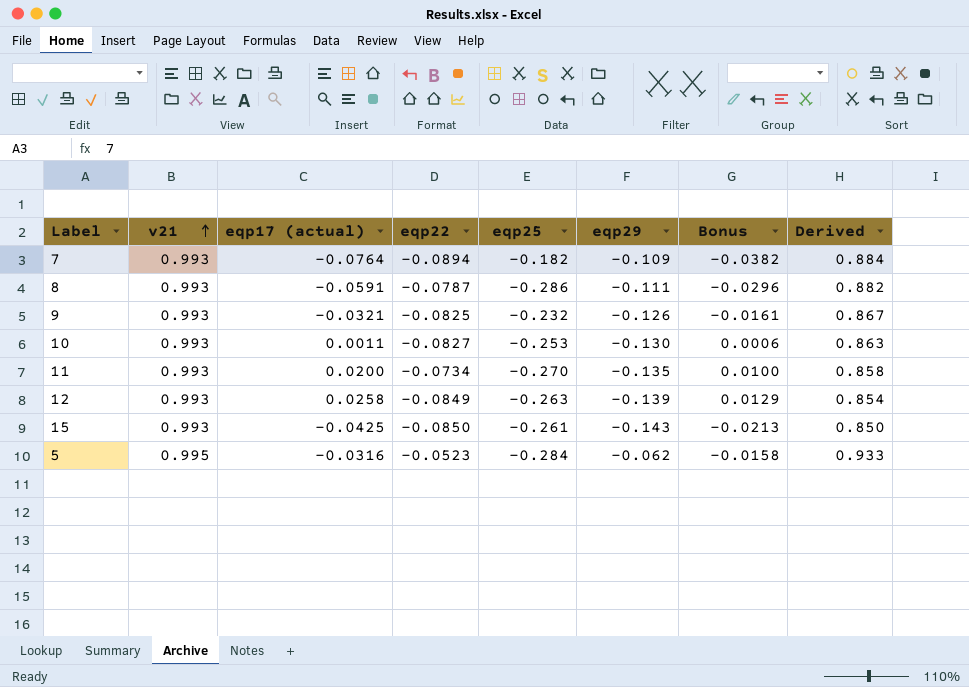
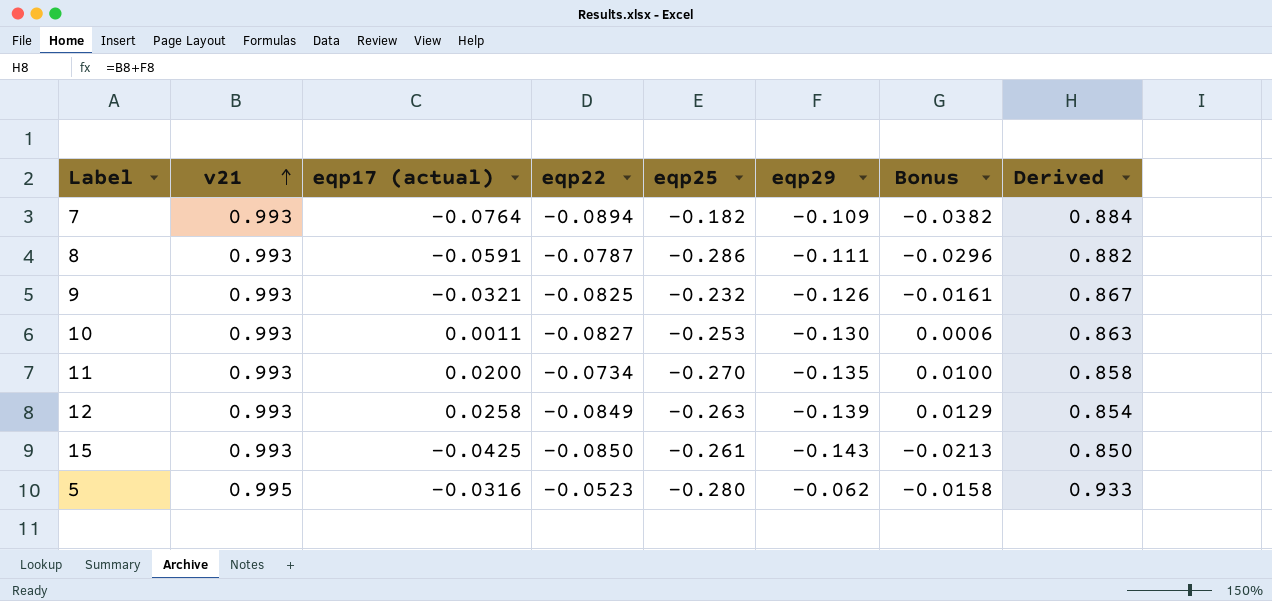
5 | eqp25: -0.284 -> -0.280

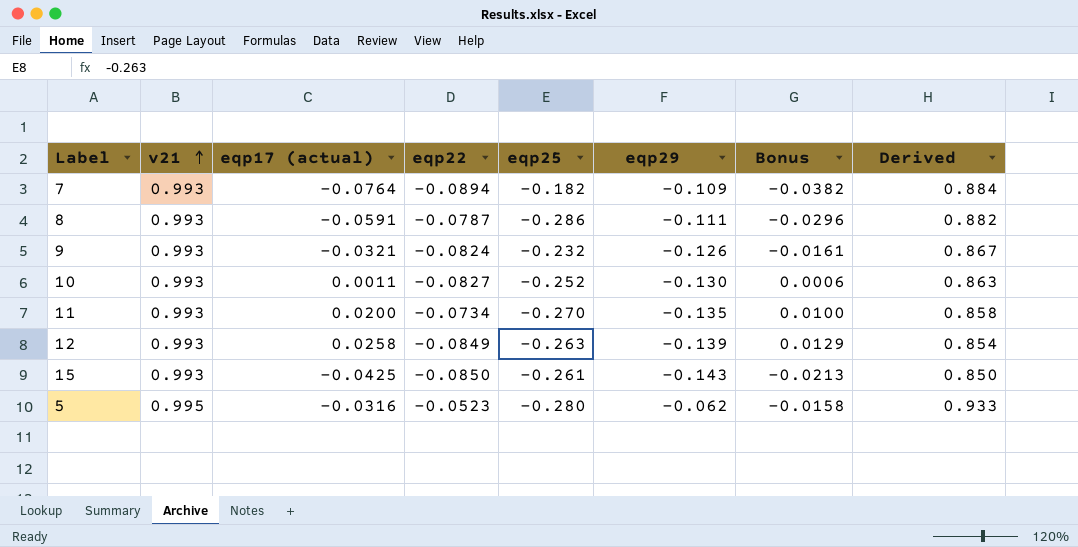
9 | eqp22: -0.0825 -> -0.0824
10 | eqp25: -0.253 -> -0.252

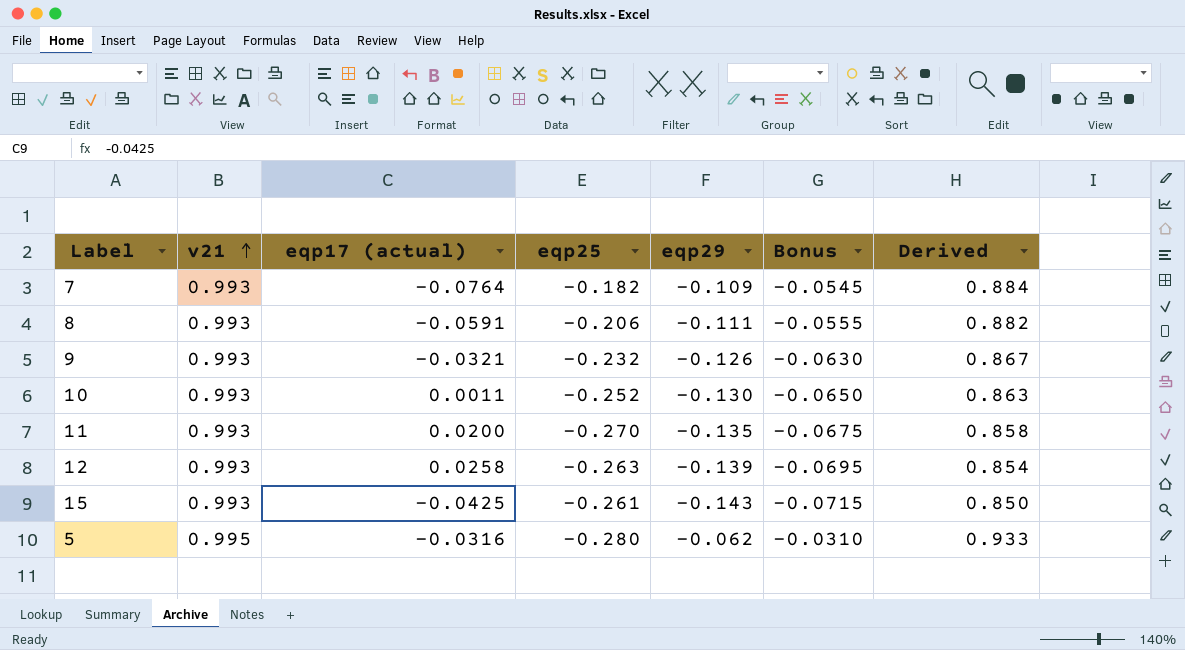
column eqp22 | position: 4 -> none
column Bonus | formula: [eqp17 (actual)] * 0.5 -> [eqp29] * 0.5
8 | eqp25: -0.286 -> -0.206

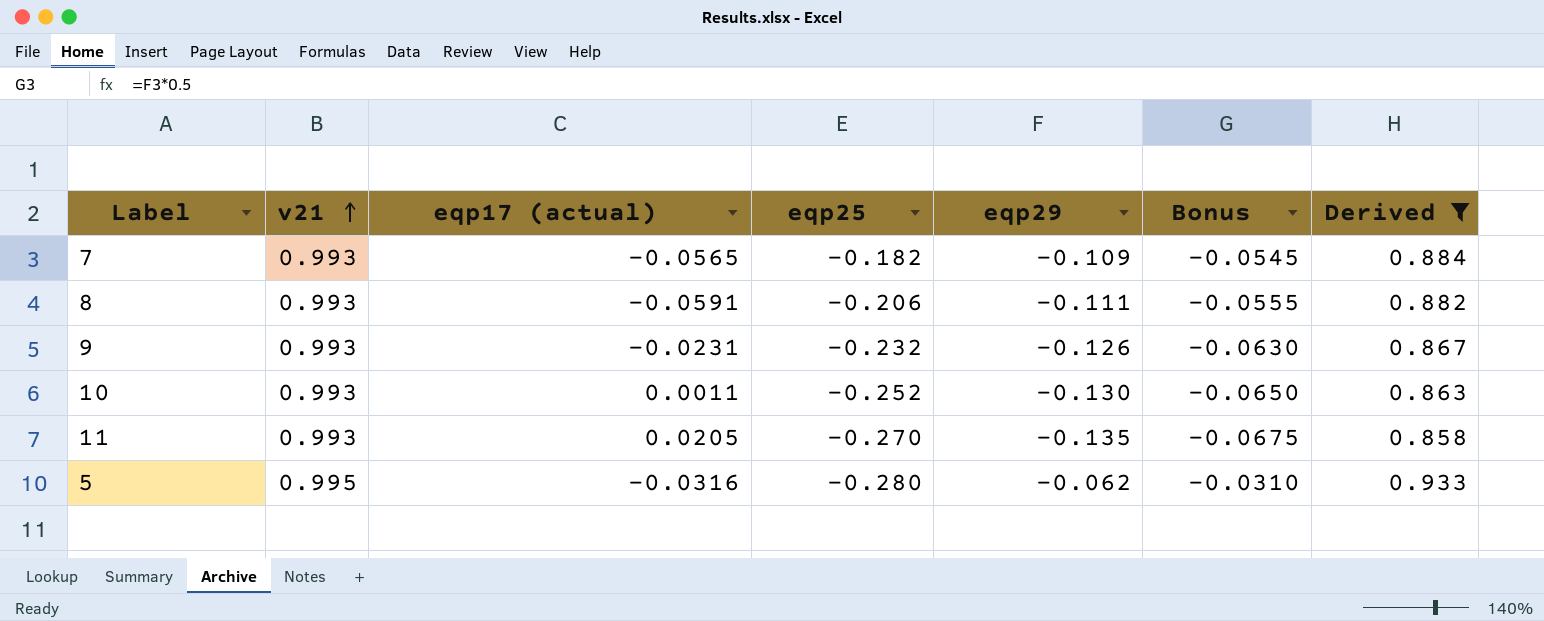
filter: none -> Derived >= 0.858
7 | eqp17 (actual): -0.0764 -> -0.0565
9 | eqp17 (actual): -0.0321 -> -0.0231
11 | eqp17 (actual): 0.0200 -> 0.0205

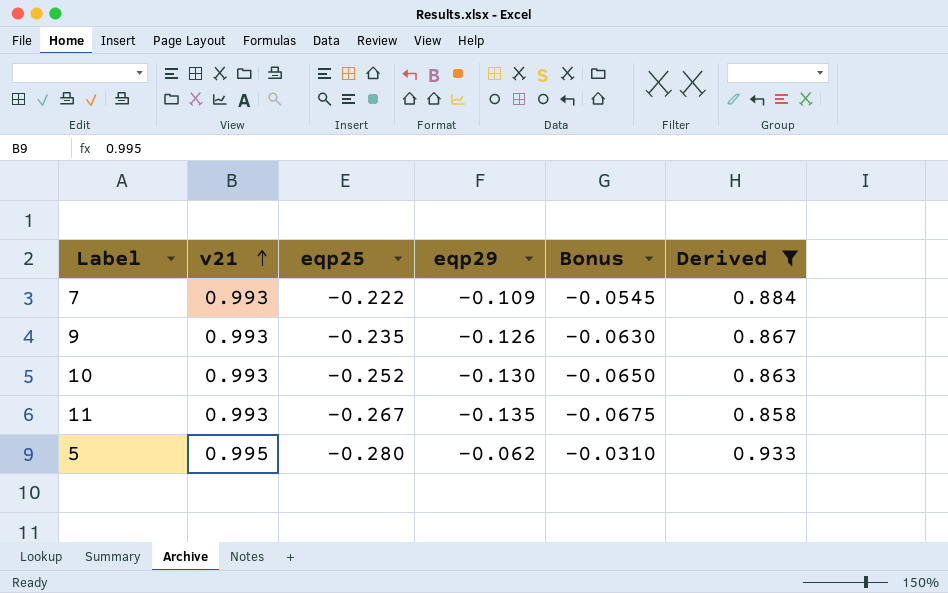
column eqp17 (actual) | position: 3 -> none
row 8: 0.993 | -0.0591 | -0.206 | -0.111 | -0.0555 | 0.882 -> none
7 | eqp25: -0.182 -> -0.222
9 | eqp25: -0.232 -> -0.235
11 | eqp25: -0.270 -> -0.267

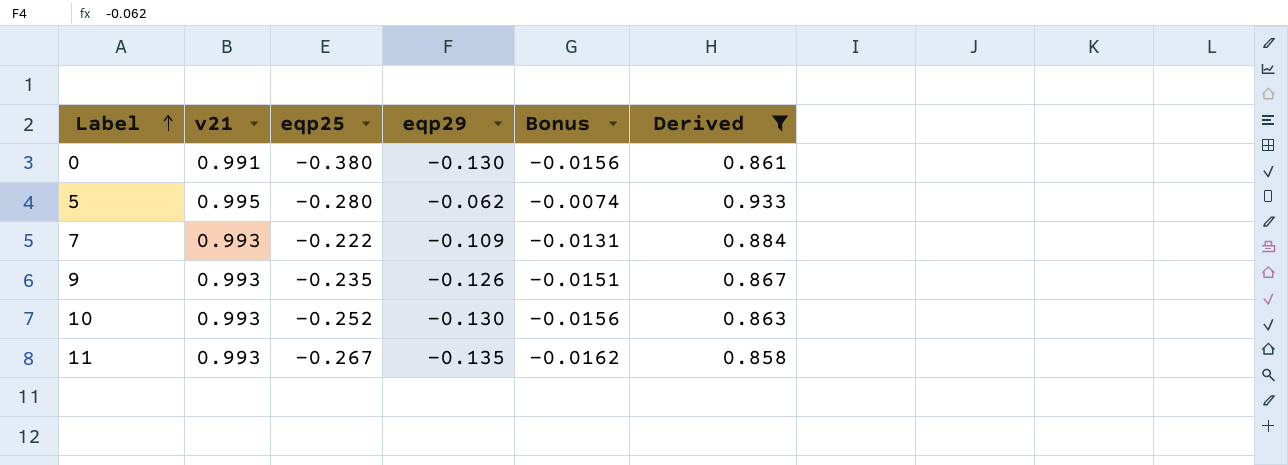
row order: v21 ascending -> Label ascending
column Bonus | formula: [eqp29] * 0.5 -> [eqp29] * 0.12
row 0: none -> 0.991 | -0.380 | -0.130 | -0.0156 | 0.861

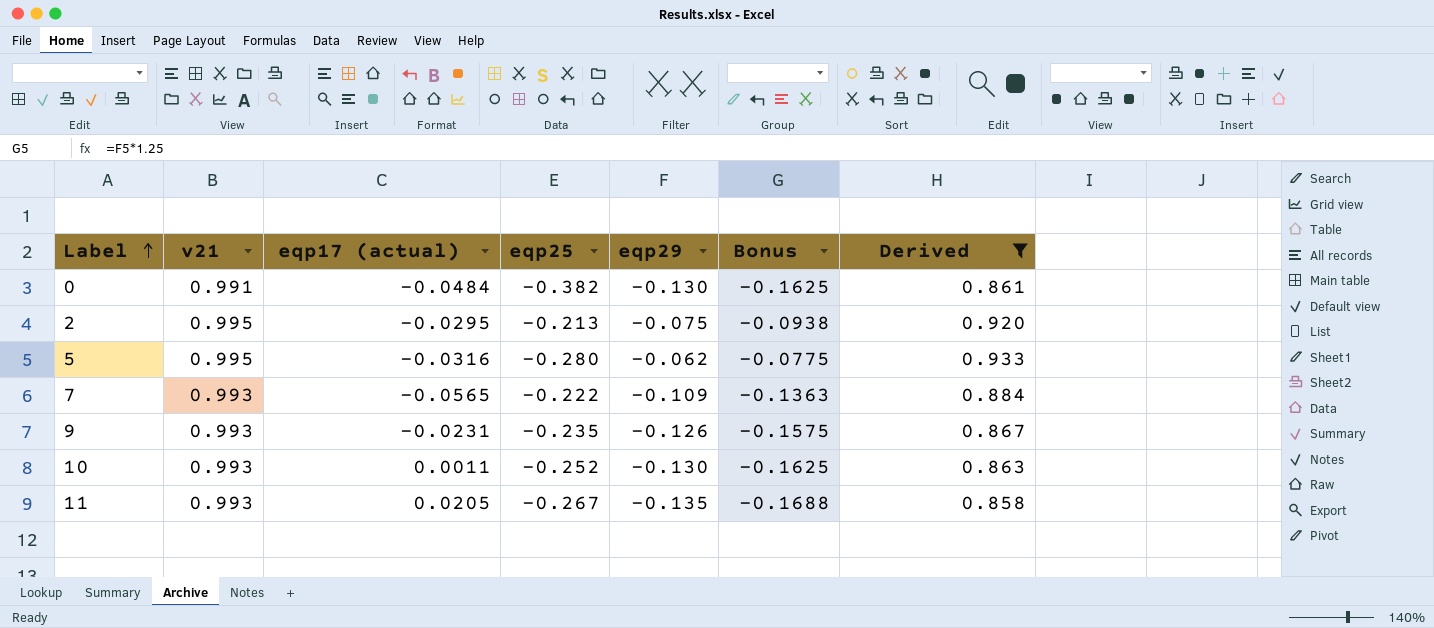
column eqp17 (actual) | position: none -> 3
column Bonus | formula: [eqp29] * 0.12 -> [eqp29] * 1.25
0 | eqp25: -0.380 -> -0.382
row 2: none -> 0.995 | -0.0295 | -0.213 | -0.075 | -0.0938 | 0.920

